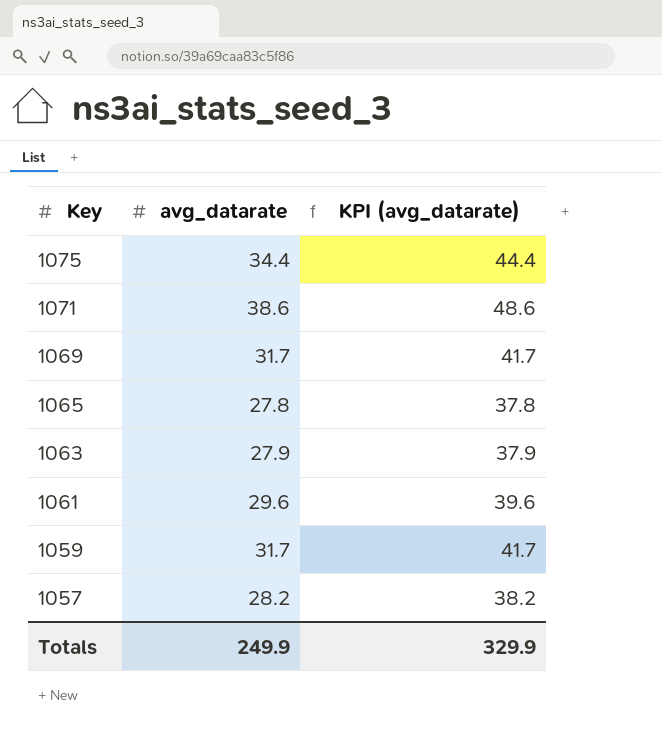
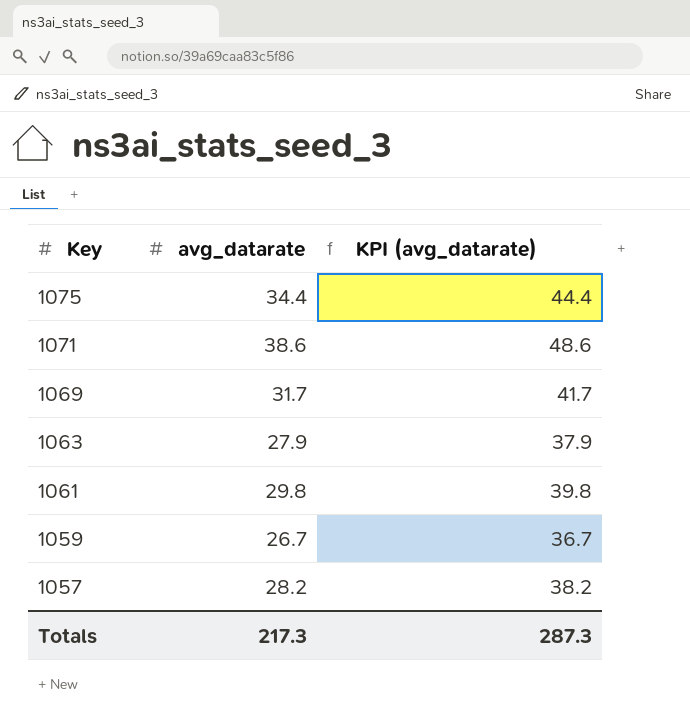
row 1065: 27.8 | 37.8 -> none
1061 | avg_datarate: 29.6 -> 29.8
1061 | KPI (avg_datarate): 39.6 -> 39.8
1059 | avg_datarate: 31.7 -> 26.7
1059 | KPI (avg_datarate): 41.7 -> 36.7
Totals | avg_datarate: 249.9 -> 217.3
Totals | KPI (avg_datarate): 329.9 -> 287.3

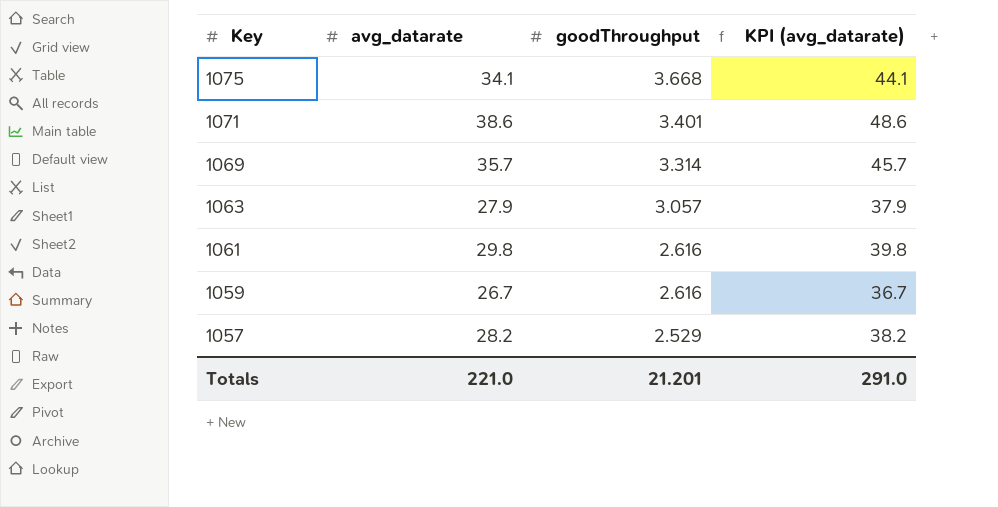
column goodThroughput | position: none -> 3
1075 | avg_datarate: 34.4 -> 34.1
1075 | KPI (avg_datarate): 44.4 -> 44.1
1069 | avg_datarate: 31.7 -> 35.7
1069 | KPI (avg_datarate): 41.7 -> 45.7
Totals | avg_datarate: 217.3 -> 221.0
Totals | KPI (avg_datarate): 287.3 -> 291.0

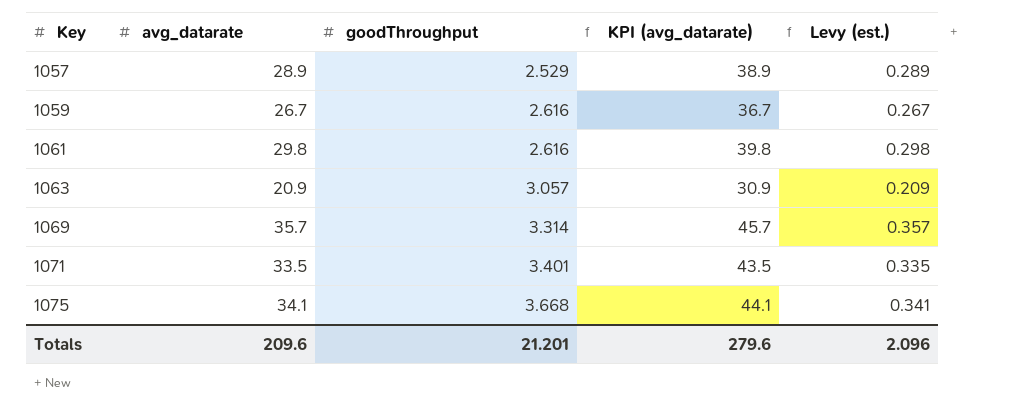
row order: Key descending -> Key ascending
column Levy (est.) | formula: none -> [avg_datarate] * 0.01
1057 | avg_datarate: 28.2 -> 28.9
1057 | KPI (avg_datarate): 38.2 -> 38.9
1063 | avg_datarate: 27.9 -> 20.9
1063 | KPI (avg_datarate): 37.9 -> 30.9
1071 | avg_datarate: 38.6 -> 33.5
1071 | KPI (avg_datarate): 48.6 -> 43.5
Totals | avg_datarate: 221.0 -> 209.6
Totals | KPI (avg_datarate): 291.0 -> 279.6

